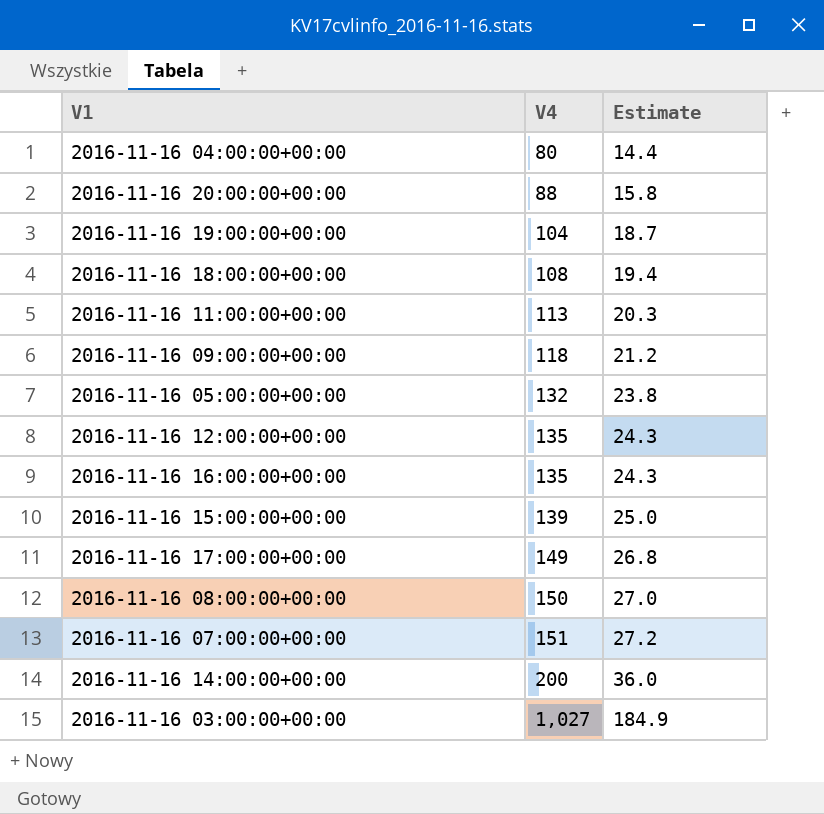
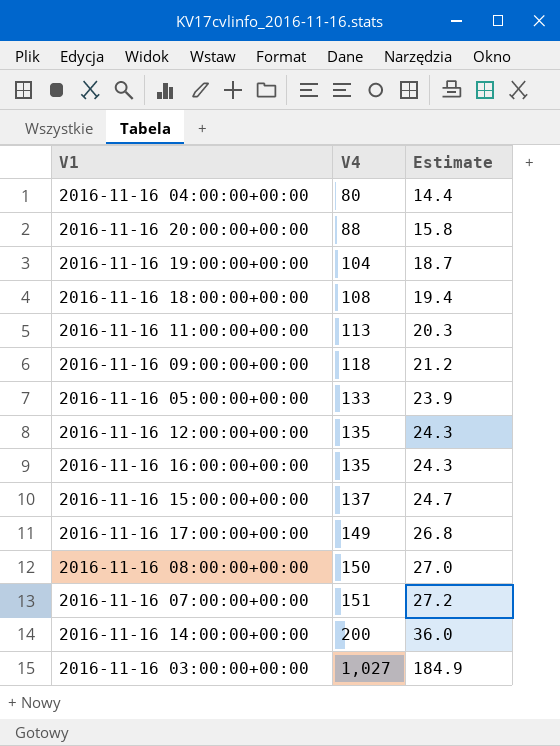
2016-11-16 05:00:00+00:00 | V4: 132 -> 133
2016-11-16 05:00:00+00:00 | Estimate: 23.8 -> 23.9
2016-11-16 15:00:00+00:00 | V4: 139 -> 137
2016-11-16 15:00:00+00:00 | Estimate: 25.0 -> 24.7

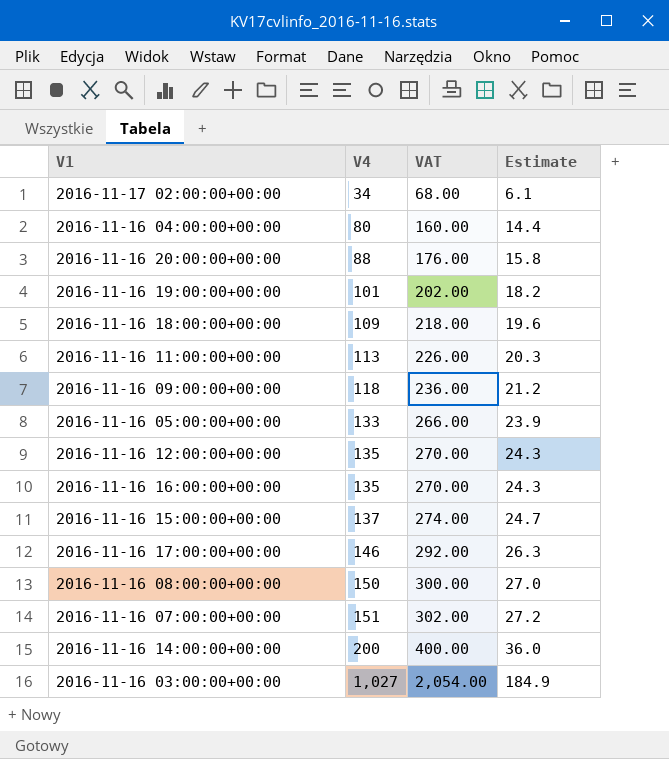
column VAT | formula: none -> [V4] * 2
row 2016-11-17 02:00:00+00:00: none -> 34 | 68.00 | 6.1
2016-11-16 19:00:00+00:00 | V4: 104 -> 101
2016-11-16 19:00:00+00:00 | Estimate: 18.7 -> 18.2
2016-11-16 18:00:00+00:00 | V4: 108 -> 109
2016-11-16 18:00:00+00:00 | Estimate: 19.4 -> 19.6
2016-11-16 17:00:00+00:00 | V4: 149 -> 146
2016-11-16 17:00:00+00:00 | Estimate: 26.8 -> 26.3

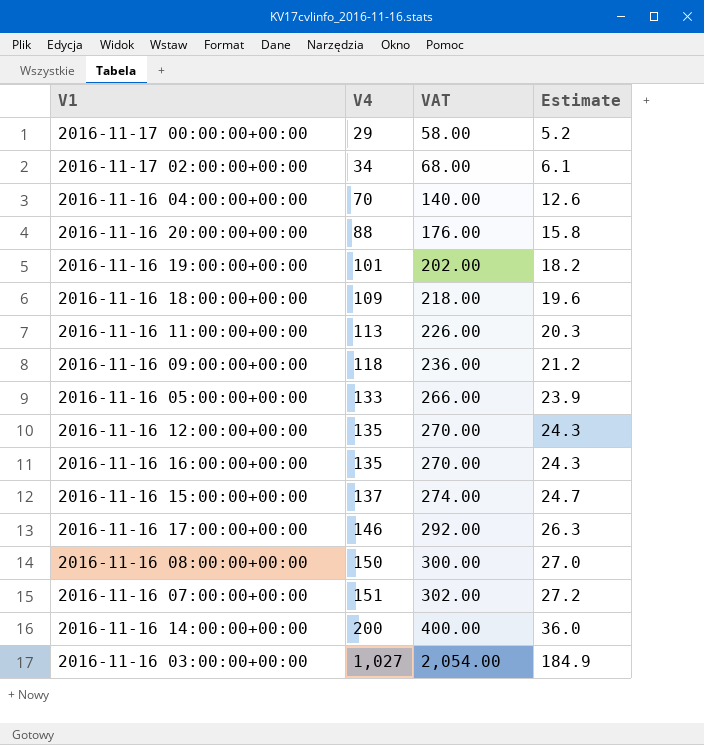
row 2016-11-17 00:00:00+00:00: none -> 29 | 58.00 | 5.2
2016-11-16 04:00:00+00:00 | V4: 80 -> 70
2016-11-16 04:00:00+00:00 | VAT: 160.00 -> 140.00
2016-11-16 04:00:00+00:00 | Estimate: 14.4 -> 12.6

